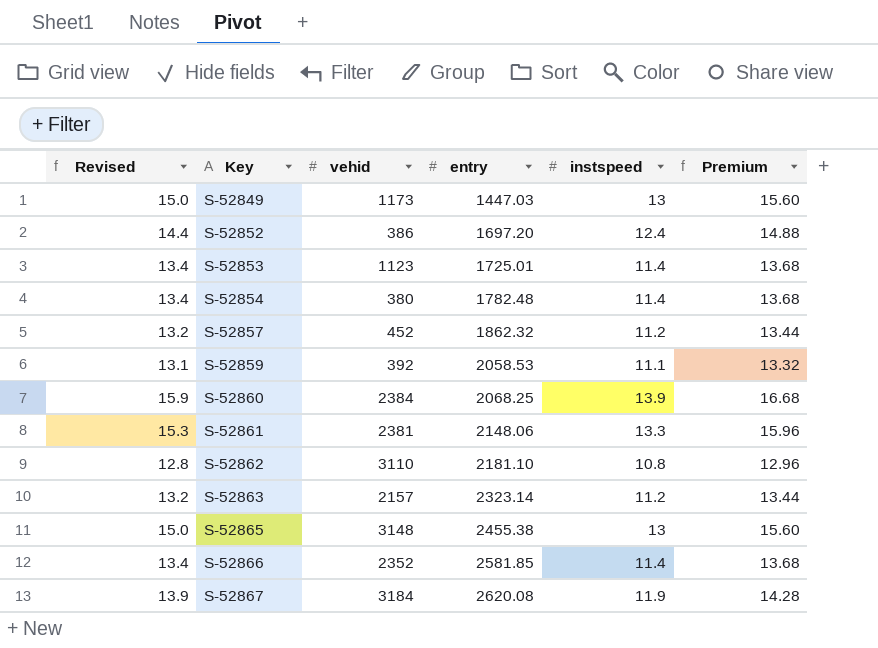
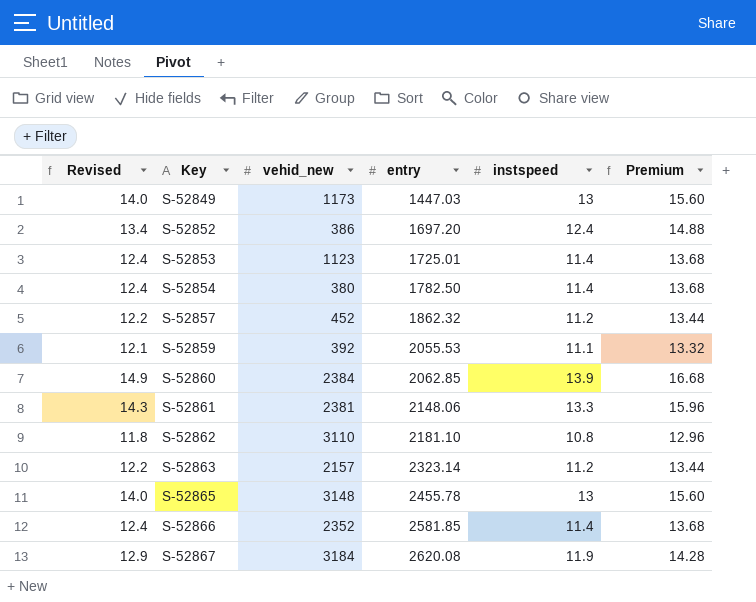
column Revised | formula: [instspeed] + 2 -> [instspeed] + 1
column name: vehid -> vehid_new
S-52854 | entry: 1782.48 -> 1782.50
S-52859 | entry: 2058.53 -> 2055.53
S-52860 | entry: 2068.25 -> 2062.85
S-52865 | entry: 2455.38 -> 2455.78

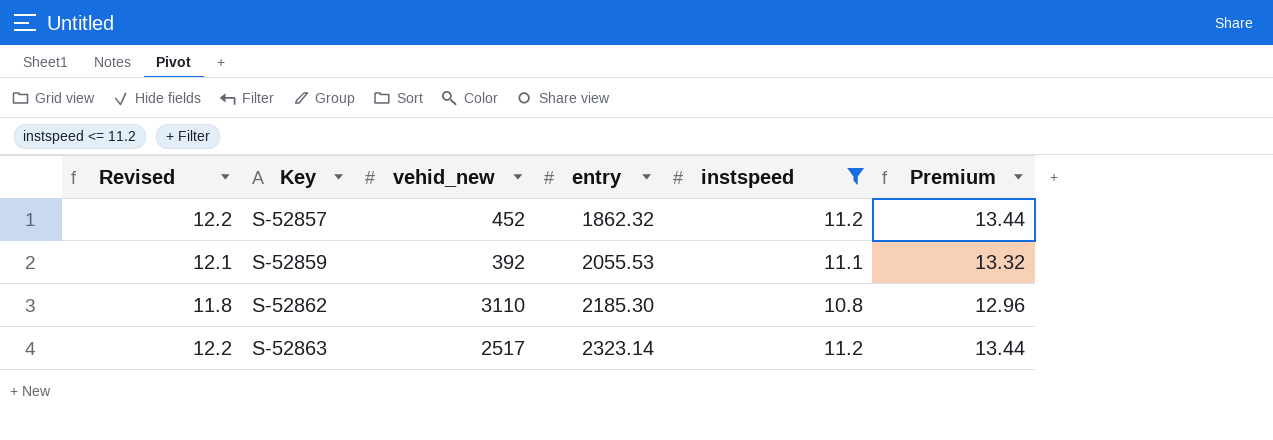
filter: none -> instspeed <= 11.2
S-52862 | entry: 2181.10 -> 2185.30
S-52863 | vehid_new: 2157 -> 2517

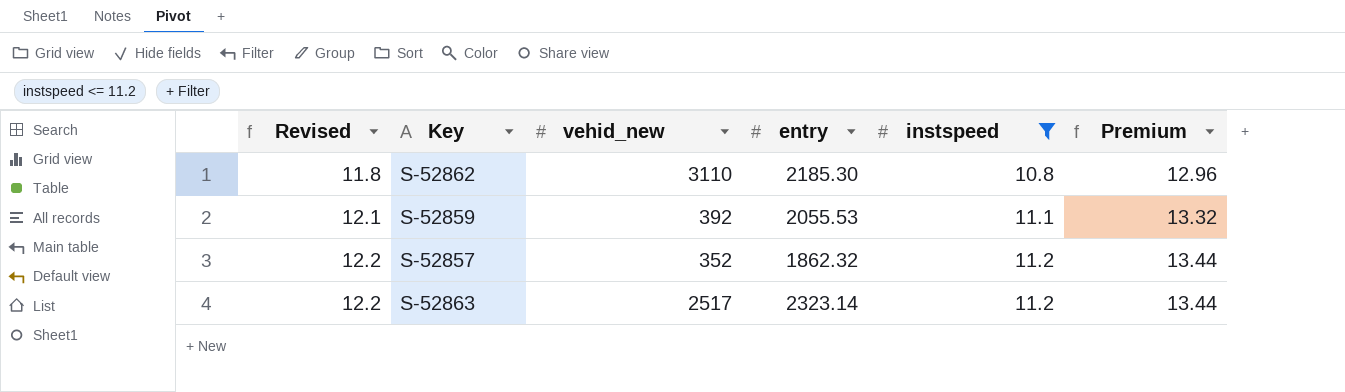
row order: Key ascending -> Revised ascending
S-52857 | vehid_new: 452 -> 352

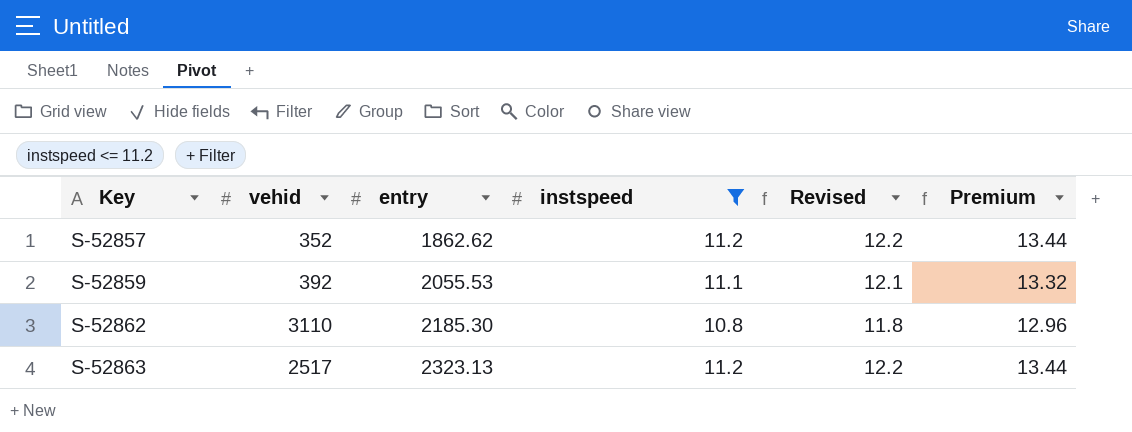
row order: Revised ascending -> Key ascending
column name: vehid_new -> vehid
column Revised | position: 1 -> 5
S-52857 | entry: 1862.32 -> 1862.62
S-52863 | entry: 2323.14 -> 2323.13

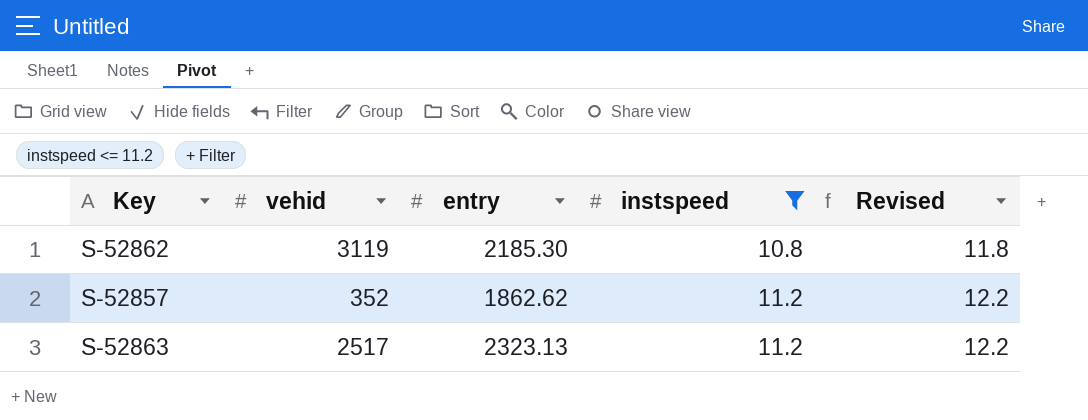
row order: Key ascending -> instspeed ascending
column Premium | formula: [instspeed] * 1.2 -> none
row S-52859: 392 | 2055.53 | 11.1 | 12.1 | 13.32 -> none
S-52862 | vehid: 3110 -> 3119

